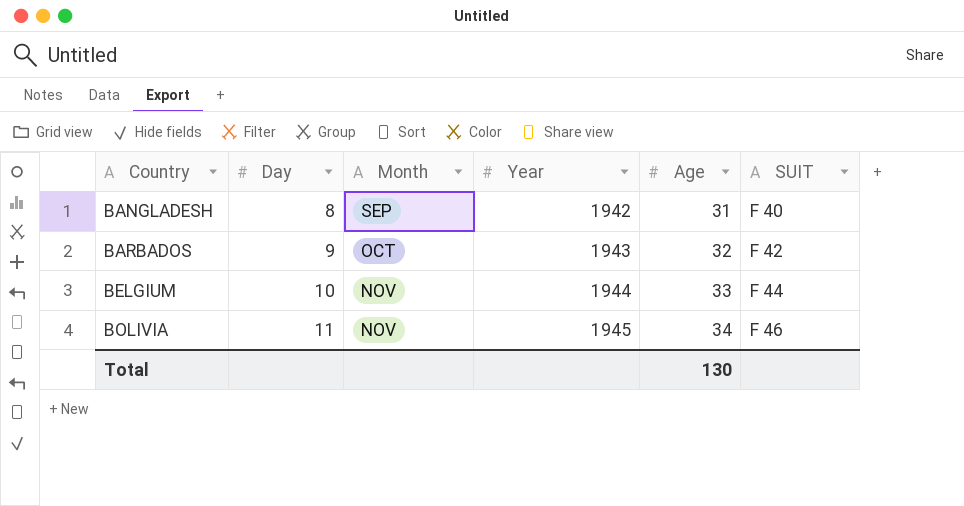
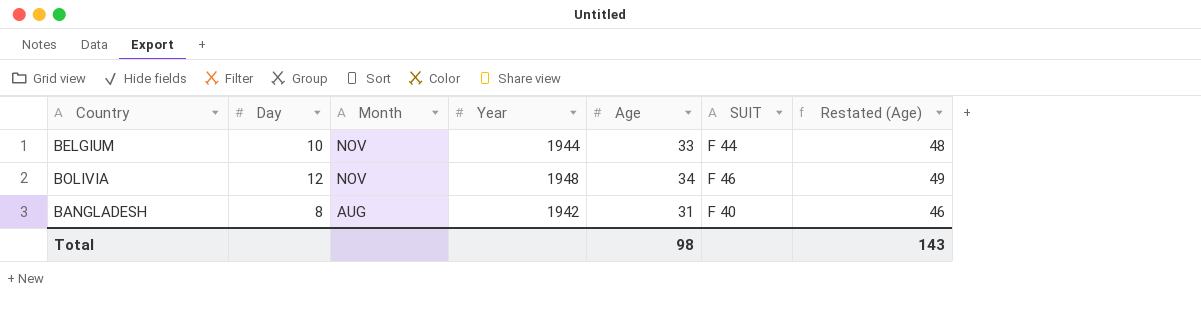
row order: Country ascending -> Month descending
column Restated (Age) | formula: none -> [Age] + 15
row BARBADOS: 9 | OCT | 1943 | 32 | F 42 -> none
BOLIVIA | Day: 11 -> 12
BOLIVIA | Year: 1945 -> 1948
BANGLADESH | Month: SEP -> AUG
Total | Age: 130 -> 98

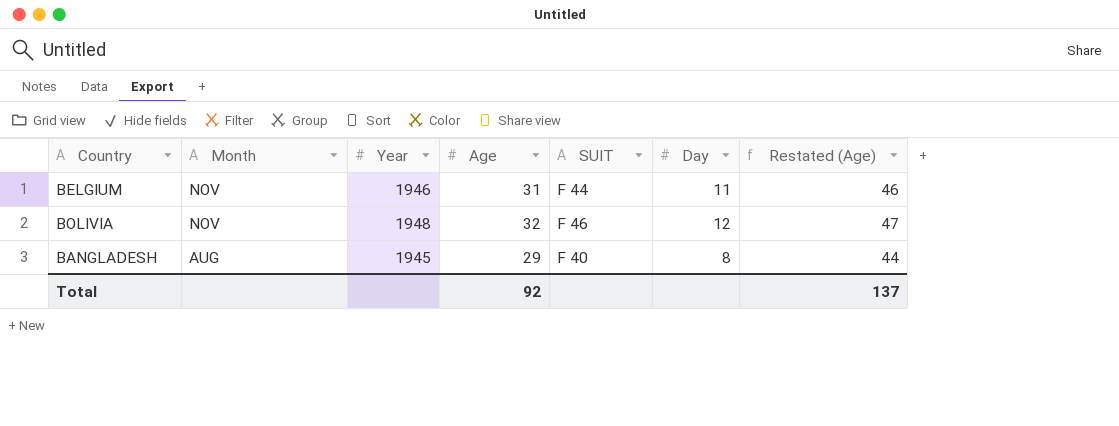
column Day | position: 2 -> 6
BELGIUM | Year: 1944 -> 1946
BELGIUM | Age: 33 -> 31
BELGIUM | Day: 10 -> 11
BELGIUM | Restated (Age): 48 -> 46
BOLIVIA | Age: 34 -> 32
BOLIVIA | Restated (Age): 49 -> 47
BANGLADESH | Year: 1942 -> 1945
BANGLADESH | Age: 31 -> 29
BANGLADESH | Restated (Age): 46 -> 44
Total | Age: 98 -> 92
Total | Restated (Age): 143 -> 137

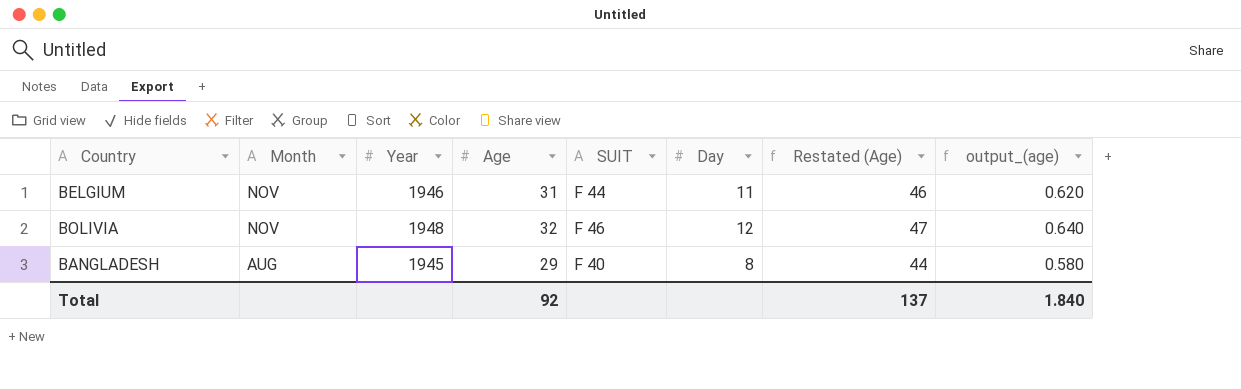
column output_(age) | formula: none -> [Age] * 0.02

